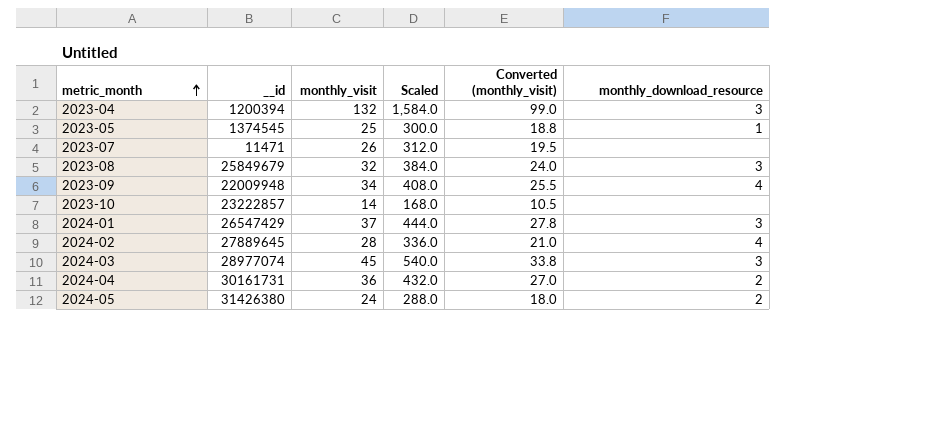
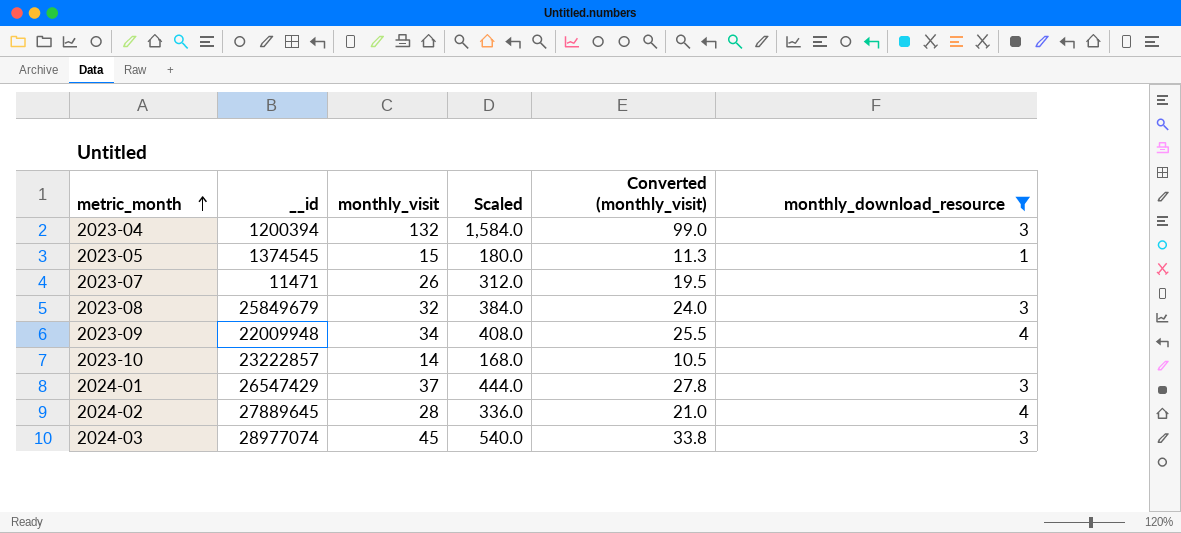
filter: none -> monthly_download_resource != 2
2023-05 | monthly_visit: 25 -> 15
2023-05 | Scaled: 300.0 -> 180.0
2023-05 | Converted (monthly_visit): 18.8 -> 11.3

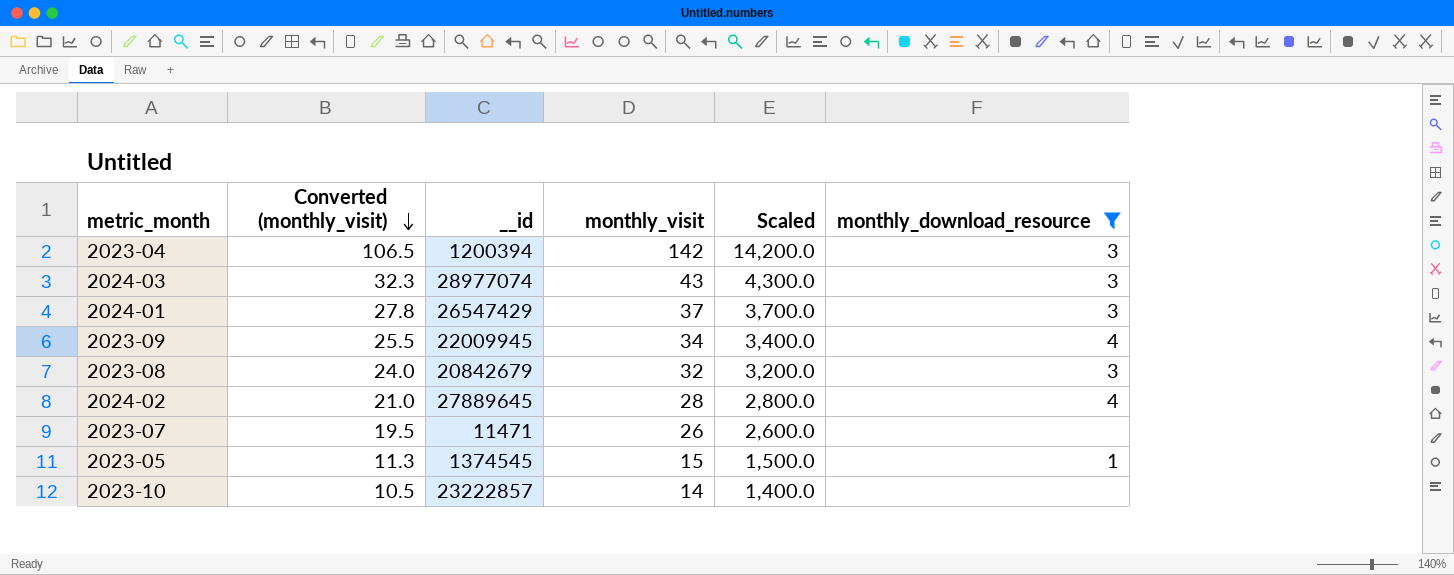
row order: metric_month ascending -> Converted (monthly_visit) descending
column Converted (monthly_visit) | position: 5 -> 2
column Scaled | formula: [monthly_visit] * 12 -> [monthly_visit] * 100
2023-04 | Converted (monthly_visit): 99.0 -> 106.5
2023-04 | monthly_visit: 132 -> 142
2024-03 | Converted (monthly_visit): 33.8 -> 32.3
2024-03 | monthly_visit: 45 -> 43
2023-09 | __id: 22009948 -> 22009945
2023-08 | __id: 25849679 -> 20842679

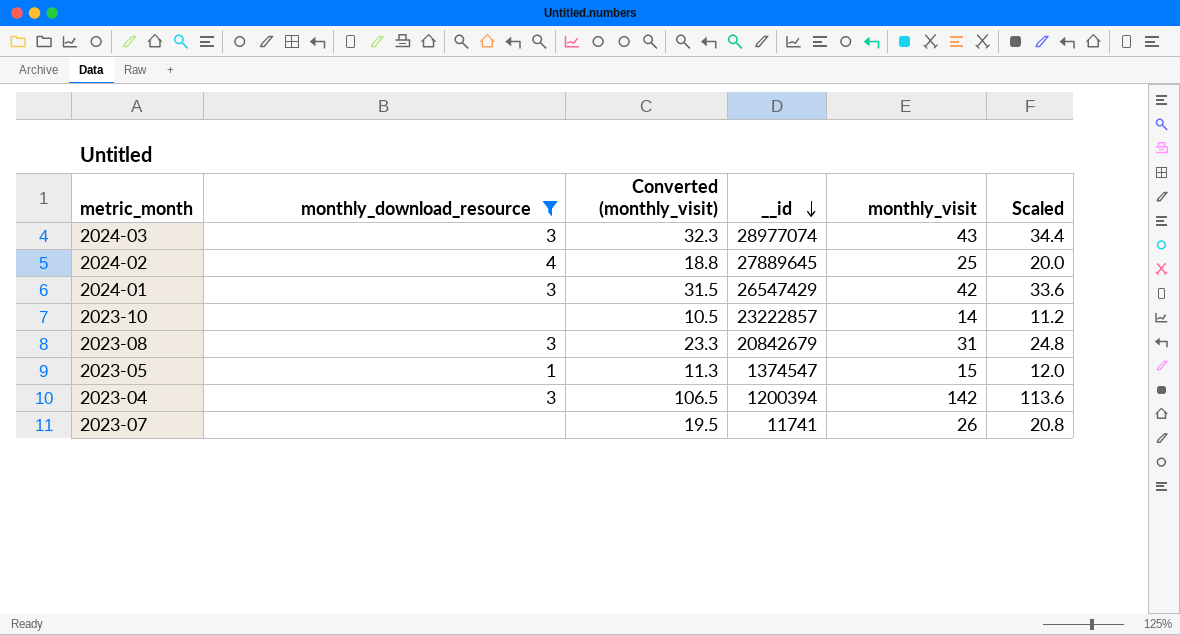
row order: Converted (monthly_visit) descending -> __id descending
column monthly_download_resource | position: 6 -> 2
column Scaled | formula: [monthly_visit] * 100 -> [monthly_visit] * 0.8
row 2023-09: 25.5 | 22009945 | 34 | 3,400.0 | 4 -> none
2024-02 | Converted (monthly_visit): 21.0 -> 18.8
2024-02 | monthly_visit: 28 -> 25
2024-01 | Converted (monthly_visit): 27.8 -> 31.5
2024-01 | monthly_visit: 37 -> 42
2023-08 | Converted (monthly_visit): 24.0 -> 23.3
2023-08 | monthly_visit: 32 -> 31
2023-05 | __id: 1374545 -> 1374547
2023-07 | __id: 11471 -> 11741

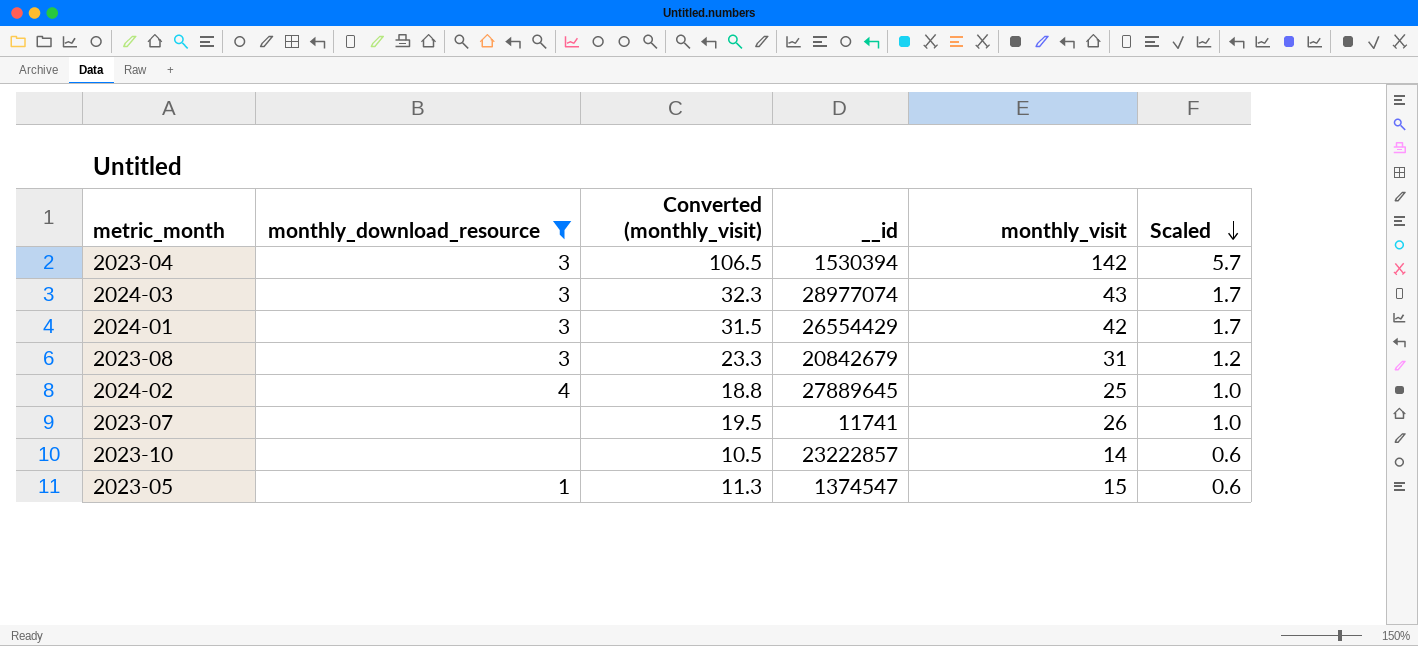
row order: __id descending -> Scaled descending
column Scaled | formula: [monthly_visit] * 0.8 -> [monthly_visit] * 0.04
2023-04 | __id: 1200394 -> 1530394
2024-01 | __id: 26547429 -> 26554429

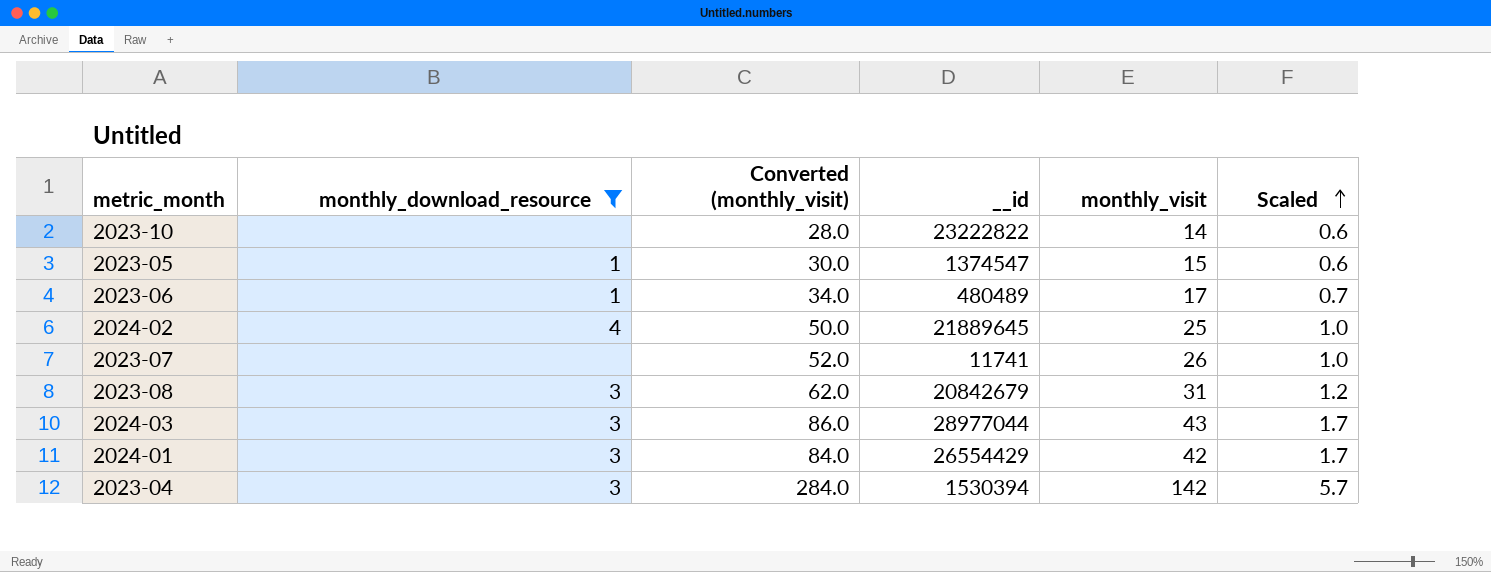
row order: Scaled descending -> Scaled ascending
column Converted (monthly_visit) | formula: [monthly_visit] * 0.75 -> [monthly_visit] * 2
2023-10 | __id: 23222857 -> 23222822
row 2023-06: none -> 1 | 34.0 | 480489 | 17 | 0.7
2024-02 | __id: 27889645 -> 21889645
2024-03 | __id: 28977074 -> 28977044

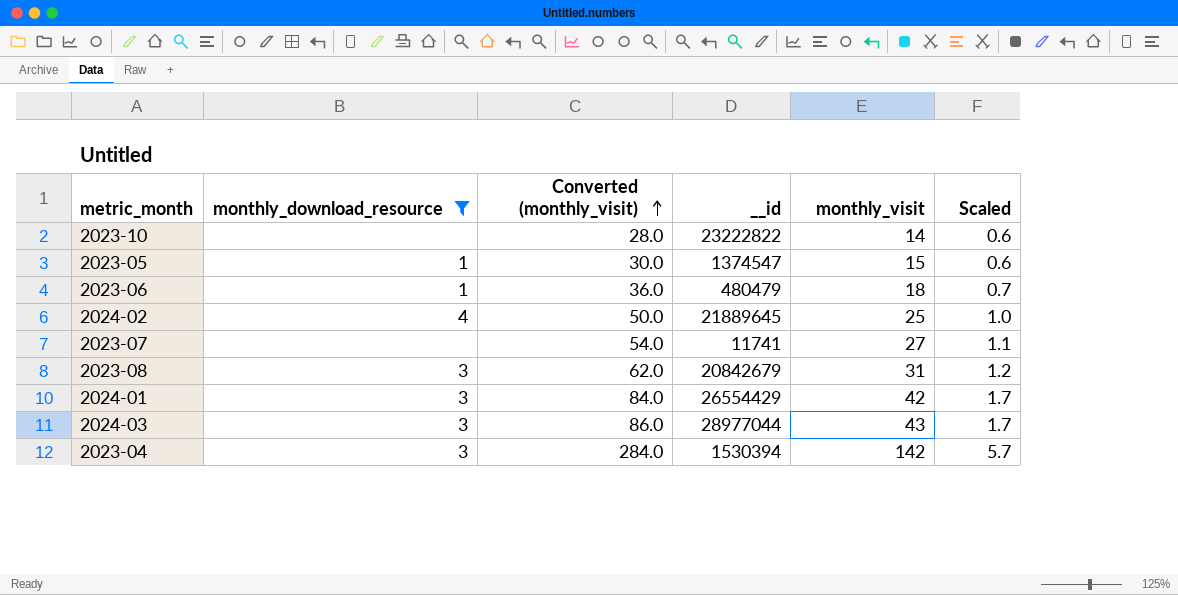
row order: Scaled ascending -> Converted (monthly_visit) ascending
2023-06 | Converted (monthly_visit): 34.0 -> 36.0
2023-06 | __id: 480489 -> 480479
2023-06 | monthly_visit: 17 -> 18
2023-07 | Converted (monthly_visit): 52.0 -> 54.0
2023-07 | monthly_visit: 26 -> 27
2023-07 | Scaled: 1.0 -> 1.1

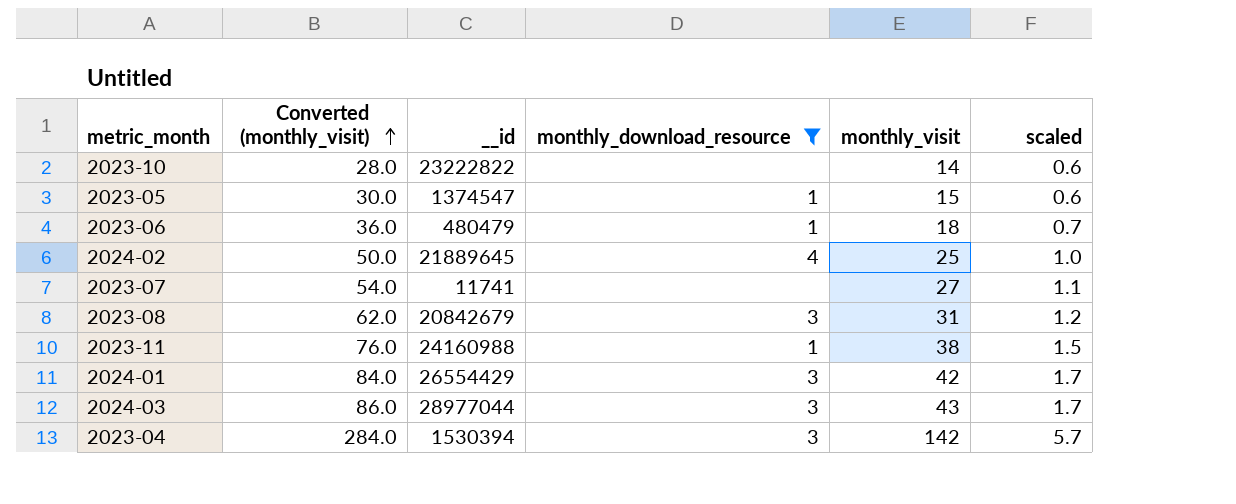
column monthly_download_resource | position: 2 -> 4
column name: Scaled -> scaled
row 2023-11: none -> 76.0 | 24160988 | 1 | 38 | 1.5

